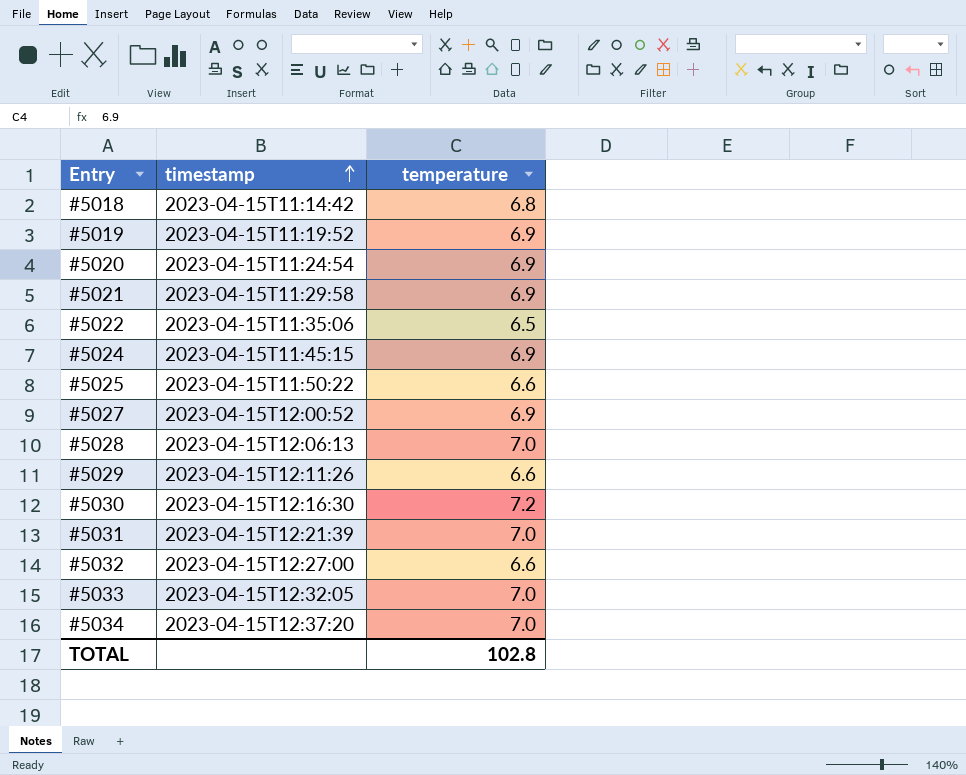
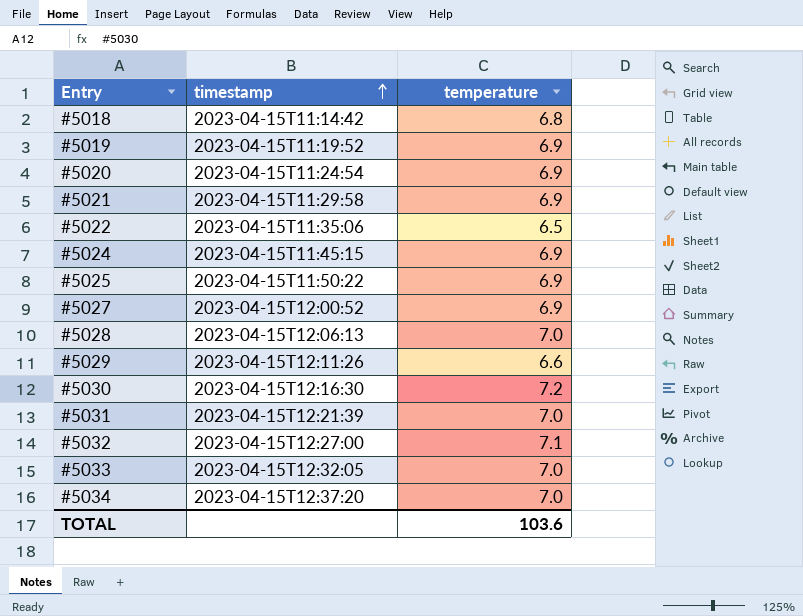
#5025 | temperature: 6.6 -> 6.9
#5032 | temperature: 6.6 -> 7.1
TOTAL | temperature: 102.8 -> 103.6

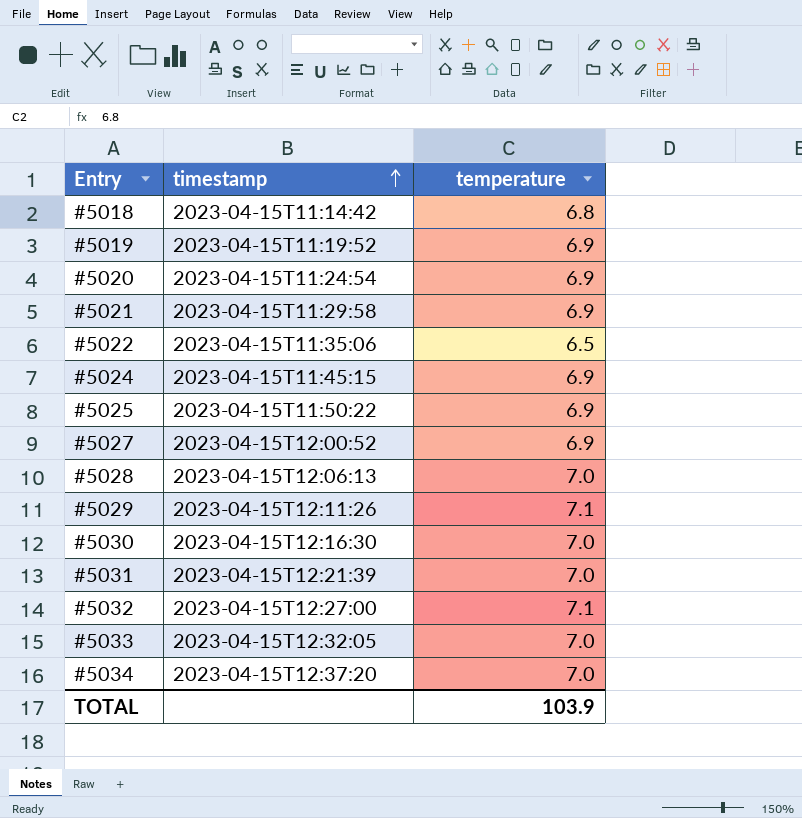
#5029 | temperature: 6.6 -> 7.1
#5030 | temperature: 7.2 -> 7.0
TOTAL | temperature: 103.6 -> 103.9

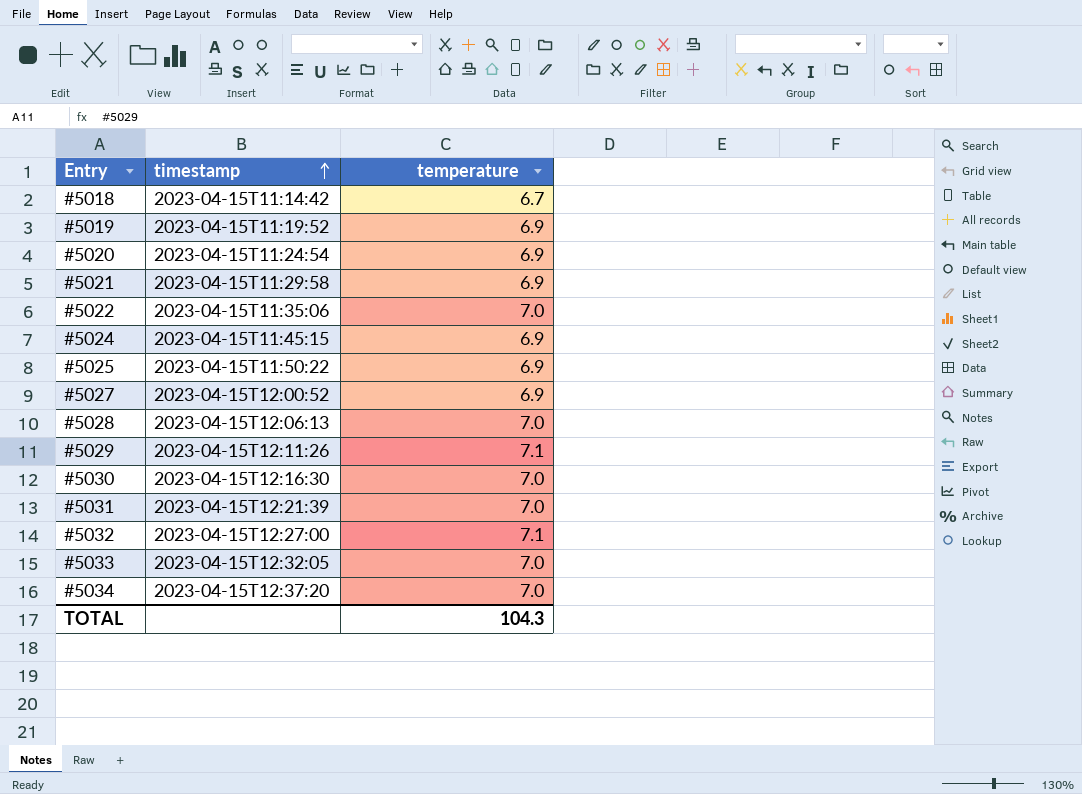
#5018 | temperature: 6.8 -> 6.7
#5022 | temperature: 6.5 -> 7.0
TOTAL | temperature: 103.9 -> 104.3

